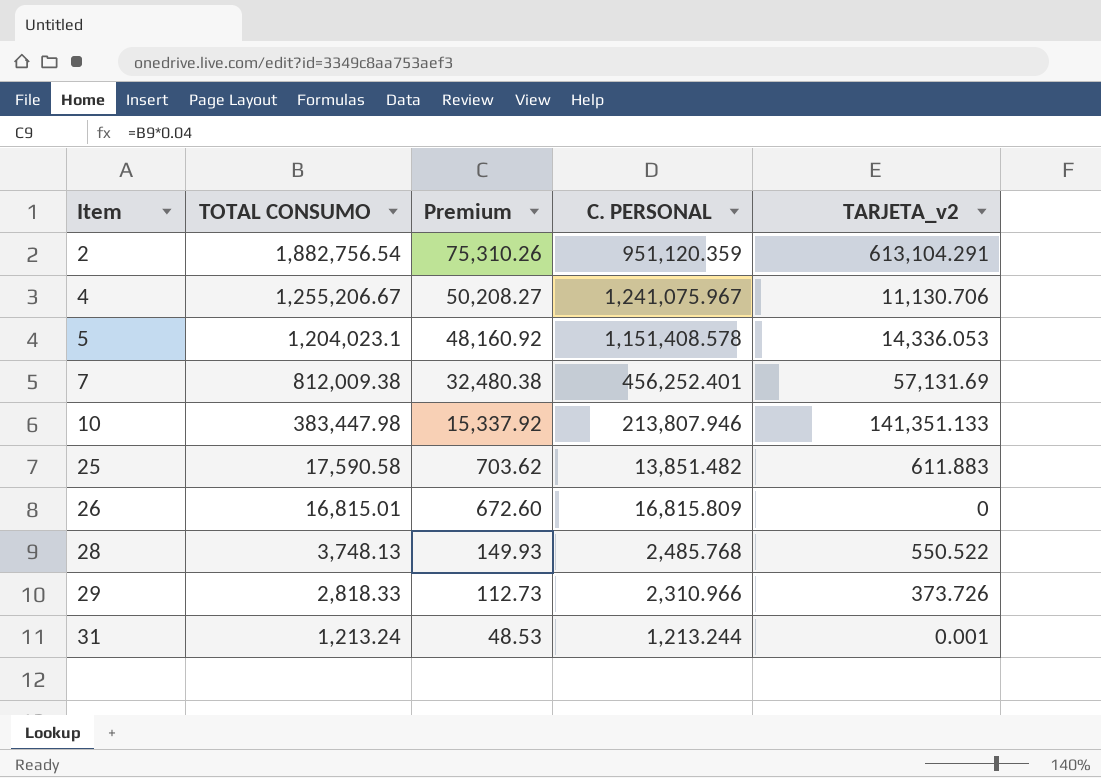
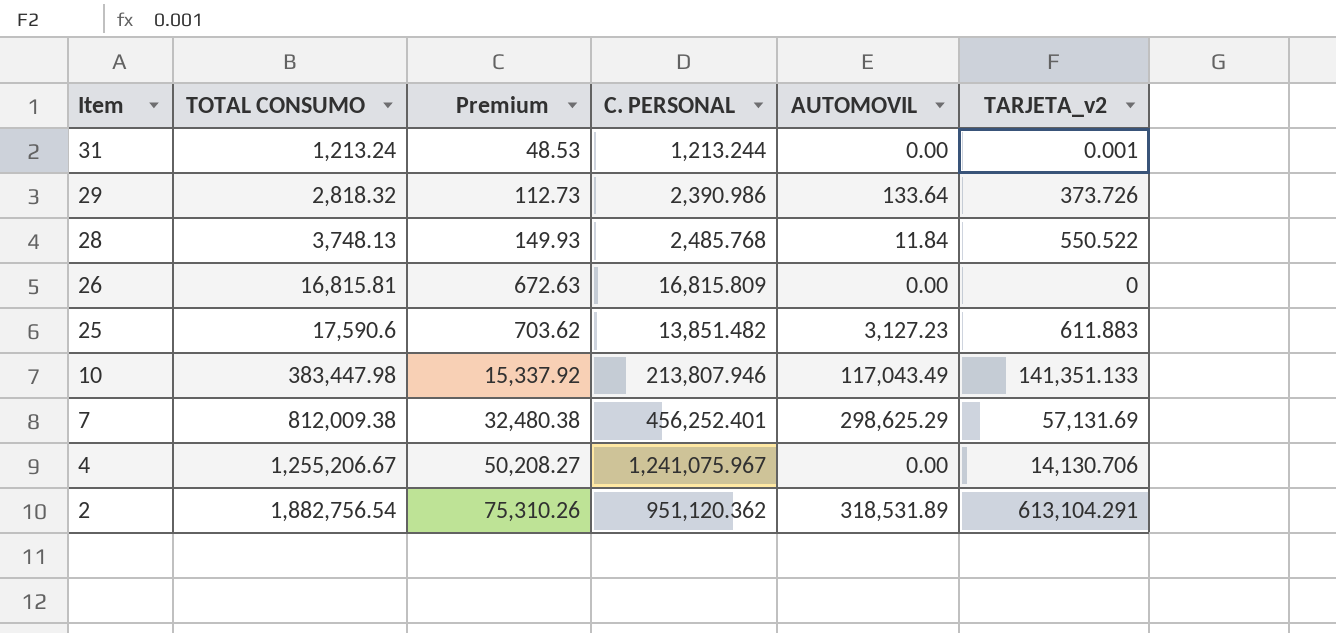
row order: Item ascending -> Item descending
column AUTOMOVIL | position: none -> 5
row 5: 1,204,023.1 | 48,160.92 | 1,151,408.578 | 14,336.053 -> none
29 | TOTAL CONSUMO: 2,818.33 -> 2,818.32
29 | C. PERSONAL: 2,310.966 -> 2,390.986
26 | TOTAL CONSUMO: 16,815.01 -> 16,815.81
26 | Premium: 672.60 -> 672.63
25 | TOTAL CONSUMO: 17,590.58 -> 17,590.6
4 | TARJETA_v2: 11,130.706 -> 14,130.706
2 | C. PERSONAL: 951,120.359 -> 951,120.362

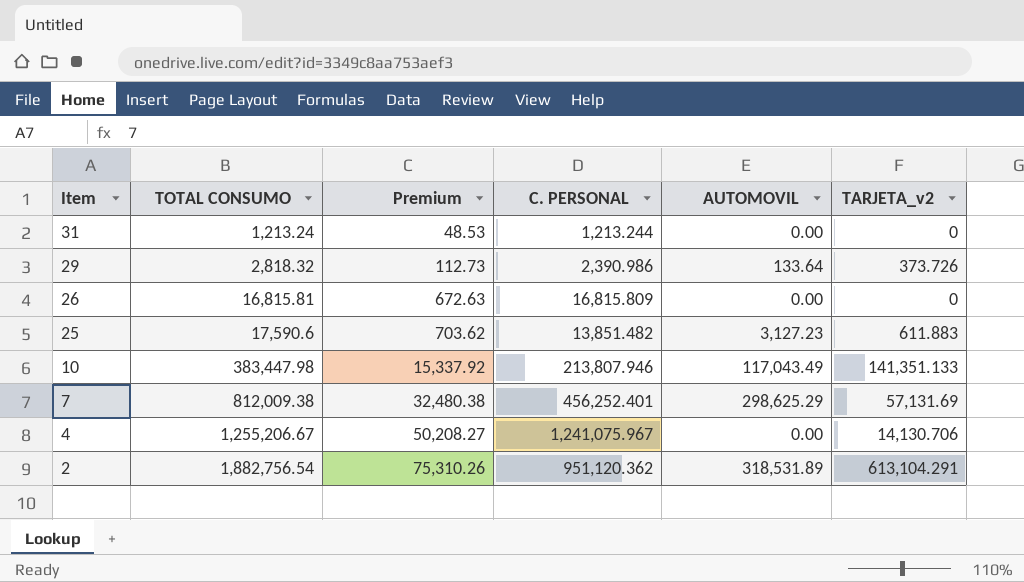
row 28: 3,748.13 | 149.93 | 2,485.768 | 11.84 | 550.522 -> none
31 | TARJETA_v2: 0.001 -> 0

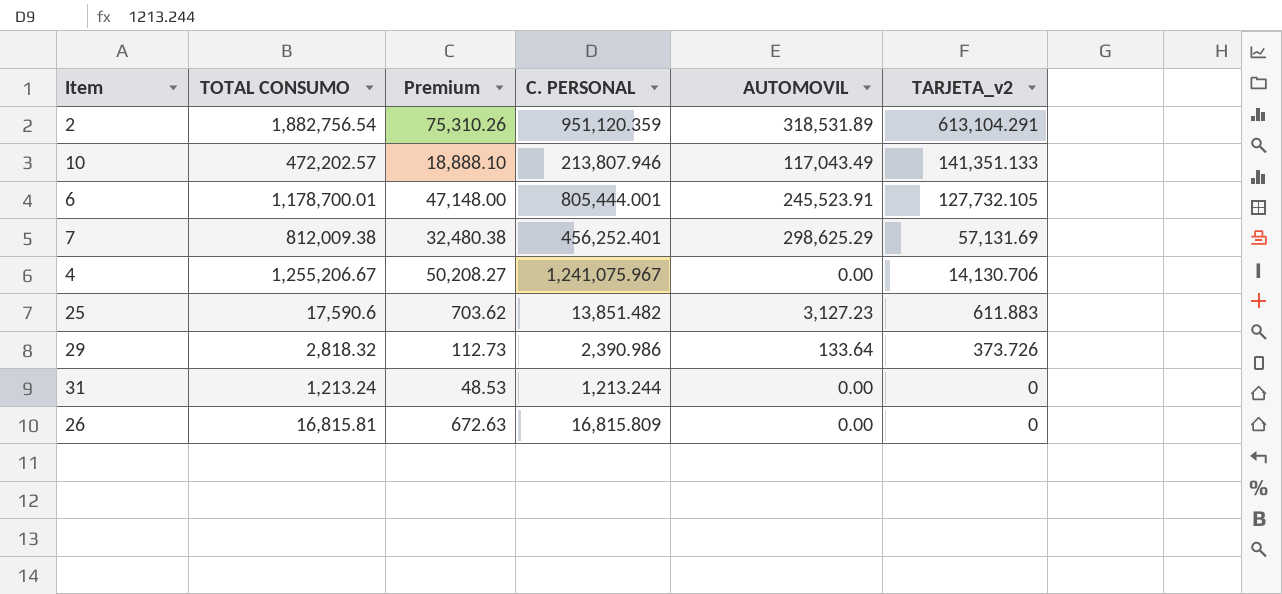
row order: Item descending -> TARJETA_v2 descending
2 | C. PERSONAL: 951,120.362 -> 951,120.359
10 | TOTAL CONSUMO: 383,447.98 -> 472,202.57
10 | Premium: 15,337.92 -> 18,888.10
row 6: none -> 1,178,700.01 | 47,148.00 | 805,444.001 | 245,523.91 | 127,732.105

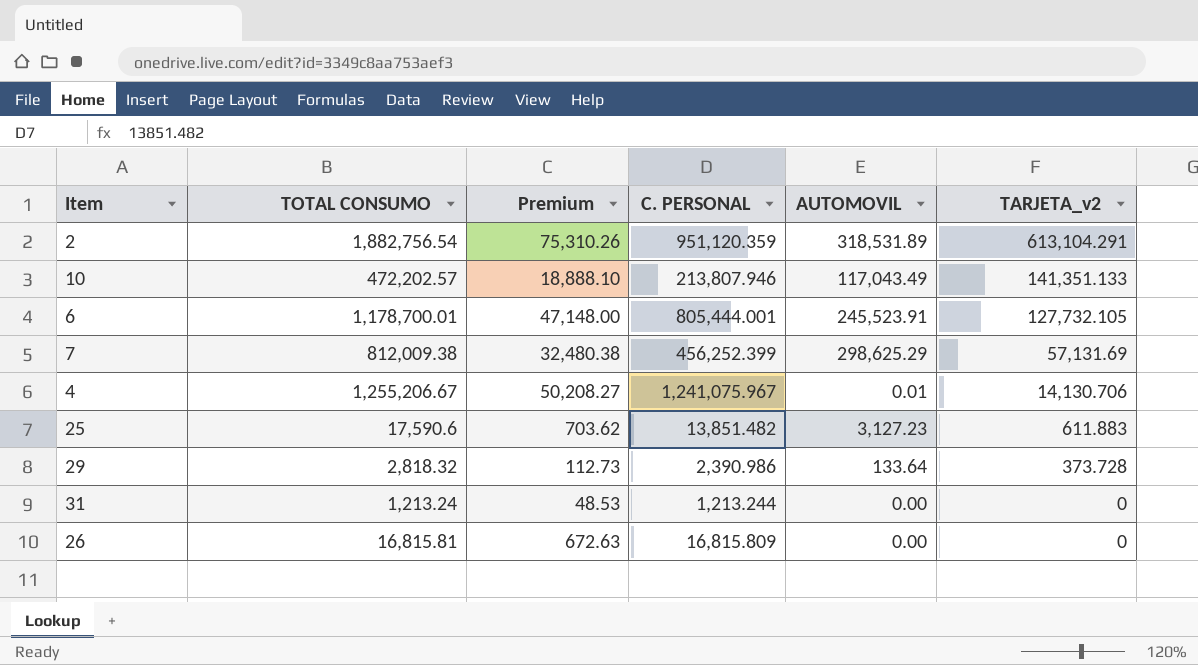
7 | C. PERSONAL: 456,252.401 -> 456,252.399
4 | AUTOMOVIL: 0.00 -> 0.01
29 | TARJETA_v2: 373.726 -> 373.728

